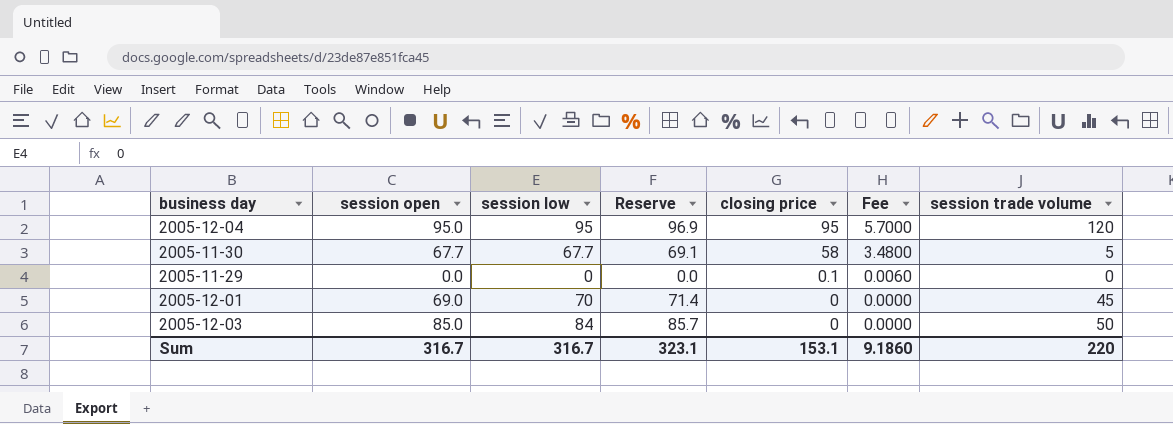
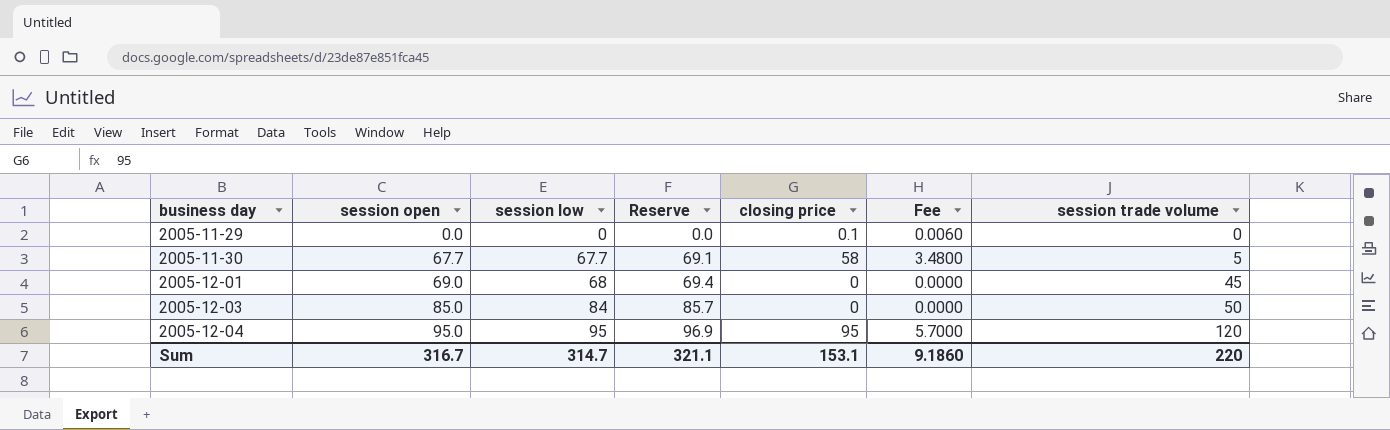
row order: closing price descending -> business day ascending
2005-12-01 | session low: 70 -> 68
2005-12-01 | Reserve: 71.4 -> 69.4
Sum | session low: 316.7 -> 314.7
Sum | Reserve: 323.1 -> 321.1

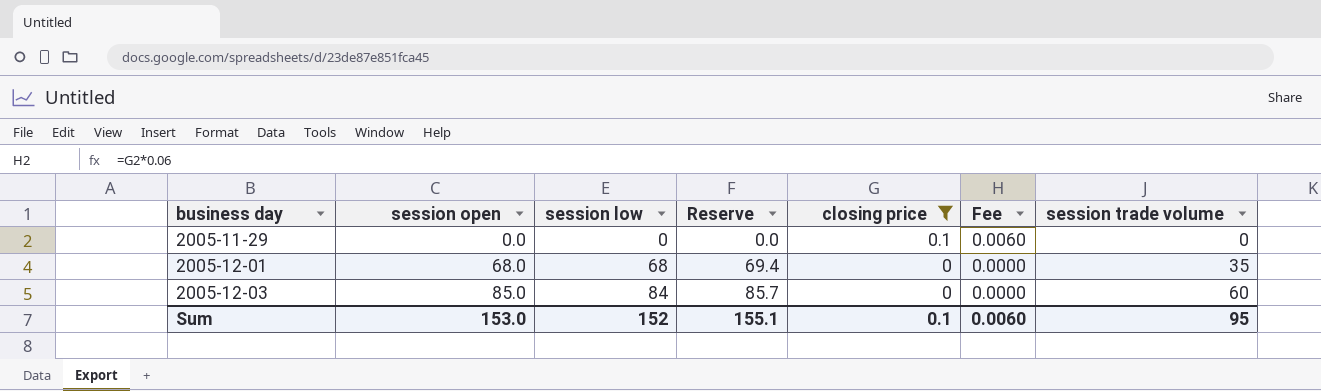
filter: none -> closing price <= 0.1
2005-12-01 | session open: 69.0 -> 68.0
2005-12-01 | session trade volume: 45 -> 35
2005-12-03 | session trade volume: 50 -> 60
Sum | session open: 316.7 -> 153.0
Sum | session low: 314.7 -> 152
Sum | Reserve: 321.1 -> 155.1
Sum | closing price: 153.1 -> 0.1
Sum | Fee: 9.1860 -> 0.0060
Sum | session trade volume: 220 -> 95

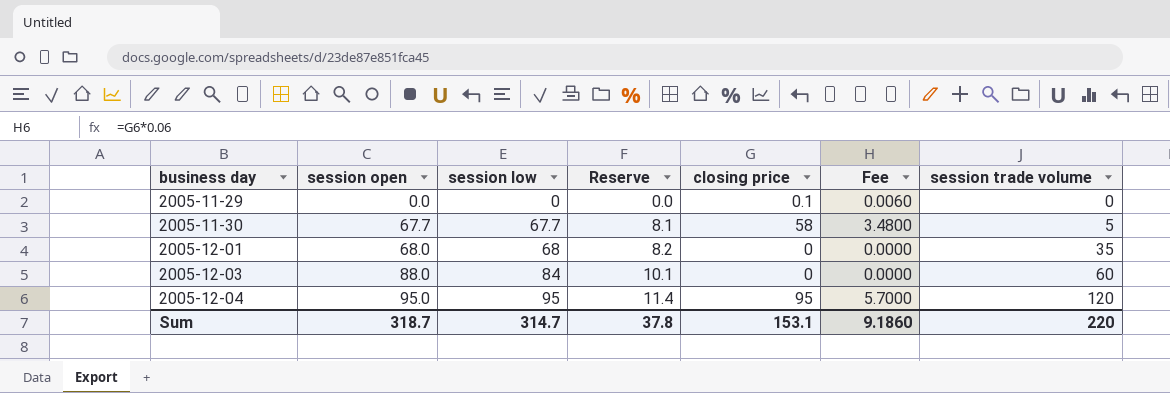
filter: closing price <= 0.1 -> none
column Reserve | formula: [session low] * 1.02 -> [session low] * 0.12
2005-12-03 | session open: 85.0 -> 88.0
Sum | session open: 153.0 -> 318.7
Sum | session low: 152 -> 314.7
Sum | Reserve: 155.1 -> 37.8
Sum | closing price: 0.1 -> 153.1
Sum | Fee: 0.0060 -> 9.1860
Sum | session trade volume: 95 -> 220

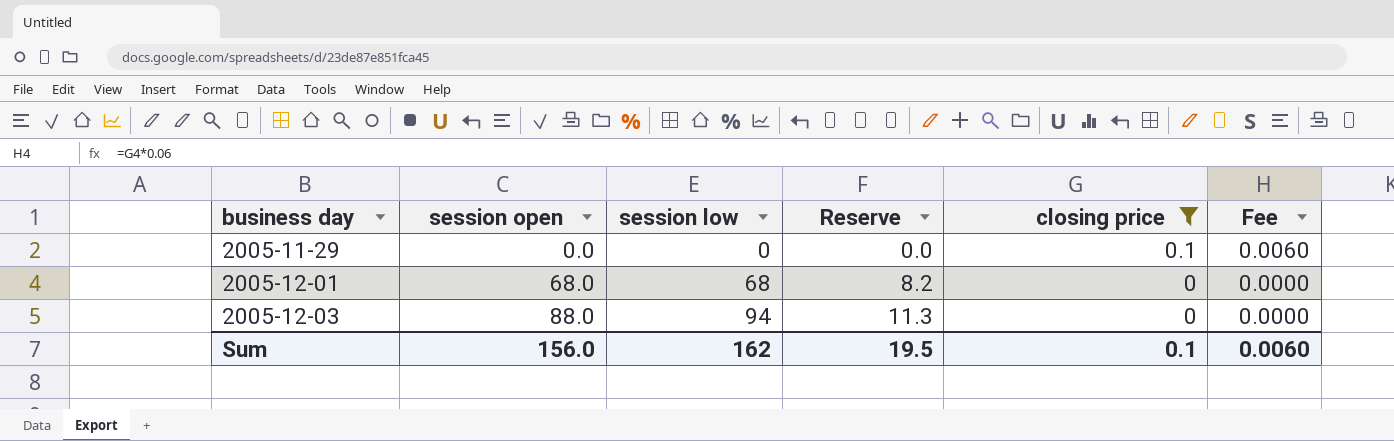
filter: none -> closing price <= 0.1
column session trade volume | position: 7 -> none
2005-12-03 | session low: 84 -> 94
2005-12-03 | Reserve: 10.1 -> 11.3
Sum | session open: 318.7 -> 156.0
Sum | session low: 314.7 -> 162
Sum | Reserve: 37.8 -> 19.5
Sum | closing price: 153.1 -> 0.1
Sum | Fee: 9.1860 -> 0.0060

